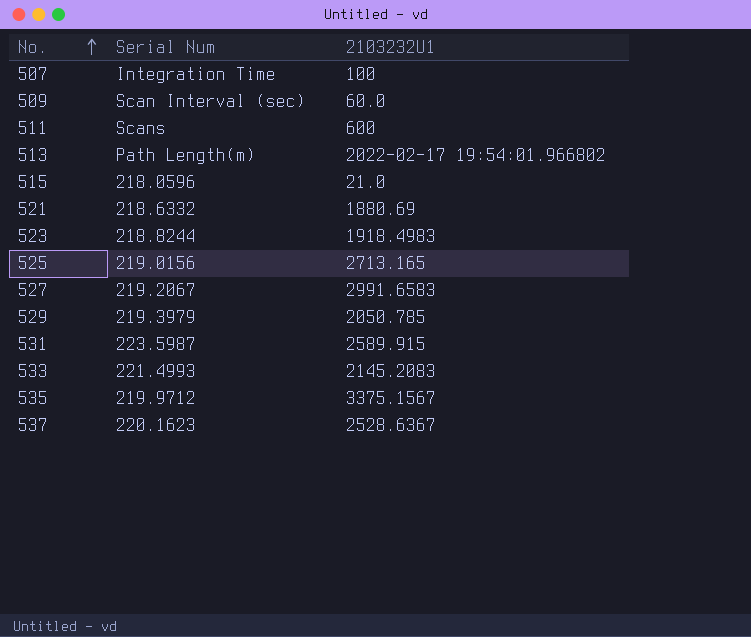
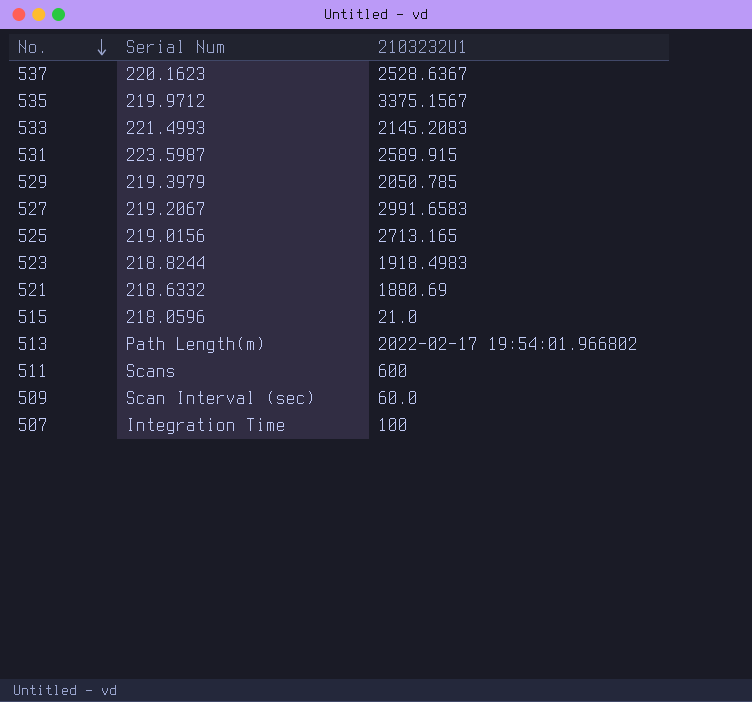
row order: No. ascending -> No. descending

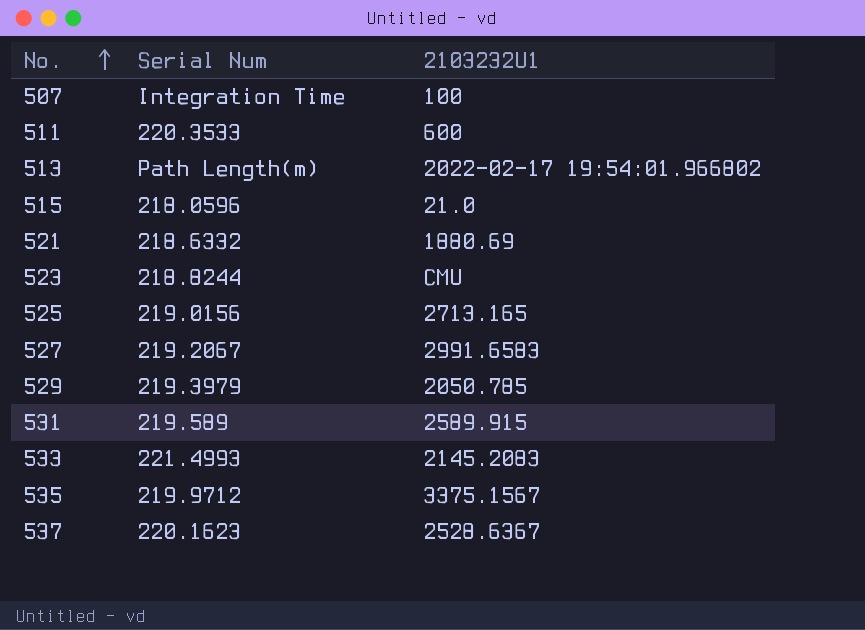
row order: No. descending -> No. ascending
row 509: Scan Interval (sec) | 60.0 -> none
511 | Serial Num: Scans -> 220.3533
523 | 2103232U1: 1918.4983 -> CMU
531 | Serial Num: 223.5987 -> 219.589

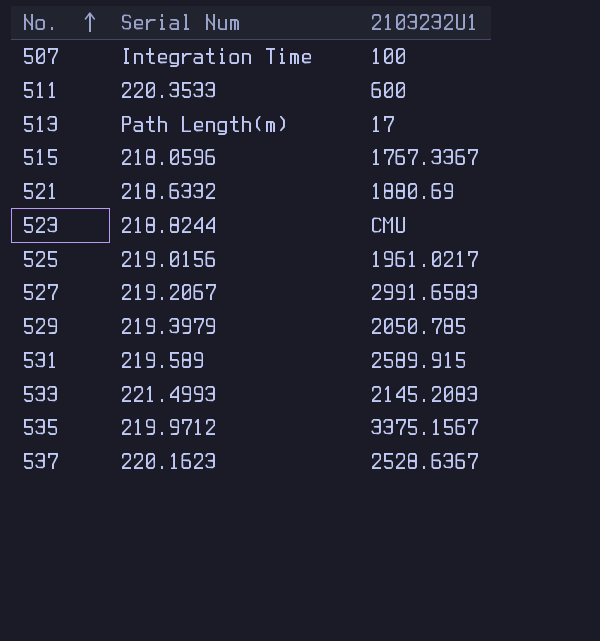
513 | 2103232U1: 2022-02-17 19:54:01.966802 -> 17
515 | 2103232U1: 21.0 -> 1767.3367
525 | 2103232U1: 2713.165 -> 1961.0217

